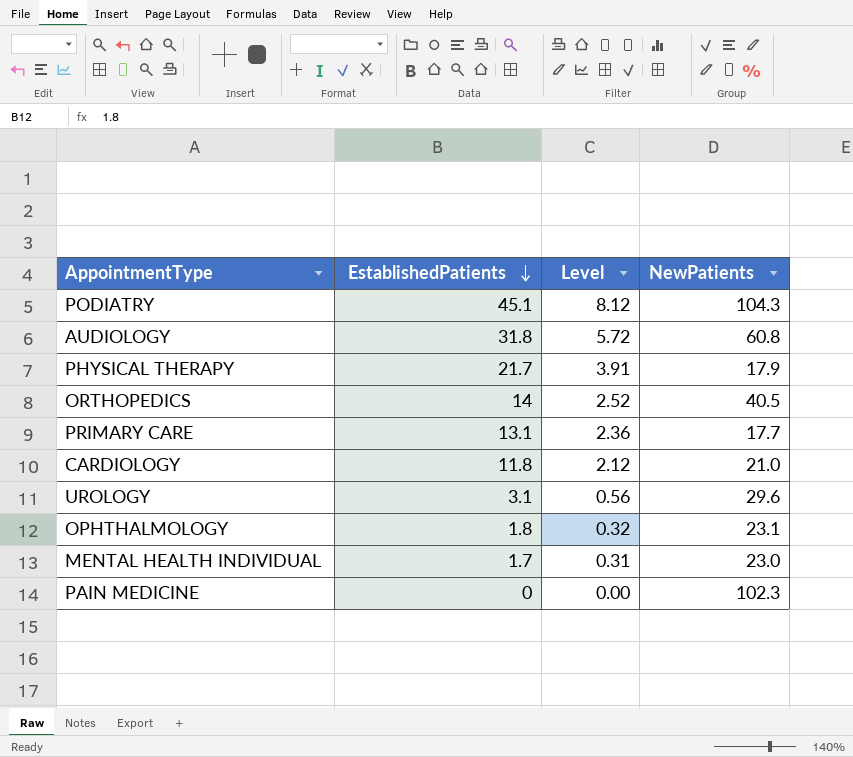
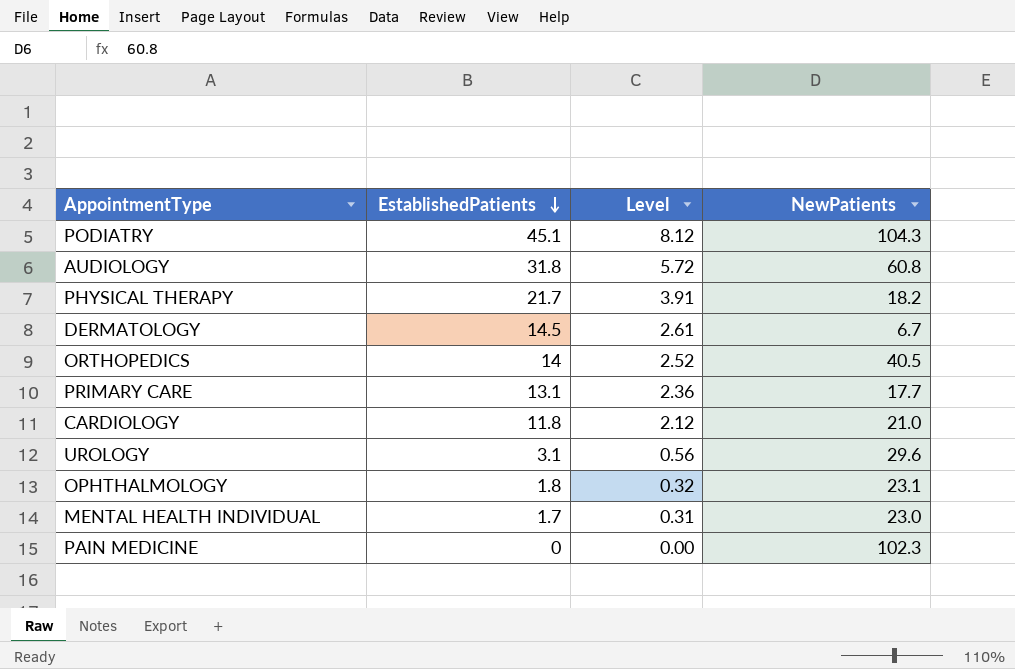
PHYSICAL THERAPY | NewPatients: 17.9 -> 18.2
row DERMATOLOGY: none -> 14.5 | 2.61 | 6.7

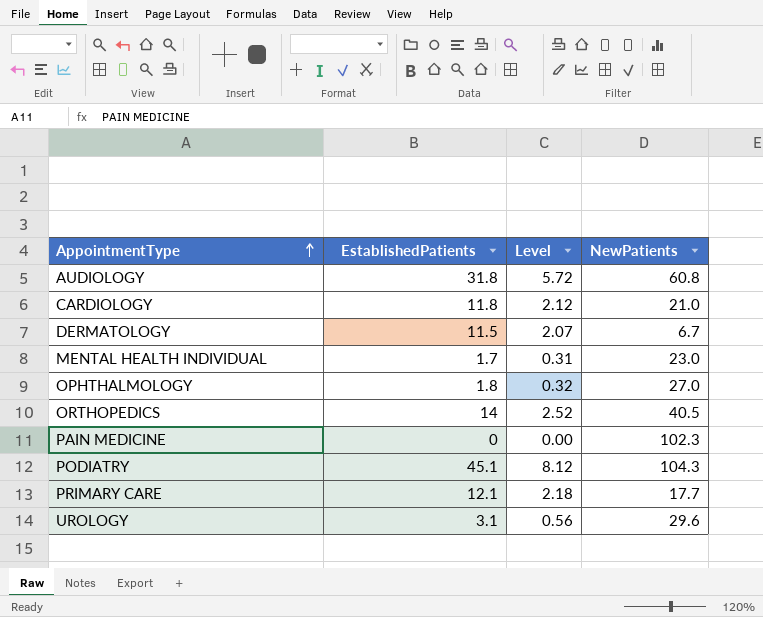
row order: EstablishedPatients descending -> AppointmentType ascending
row PHYSICAL THERAPY: 21.7 | 3.91 | 18.2 -> none
DERMATOLOGY | EstablishedPatients: 14.5 -> 11.5
DERMATOLOGY | Level: 2.61 -> 2.07
OPHTHALMOLOGY | NewPatients: 23.1 -> 27.0
PRIMARY CARE | EstablishedPatients: 13.1 -> 12.1
PRIMARY CARE | Level: 2.36 -> 2.18

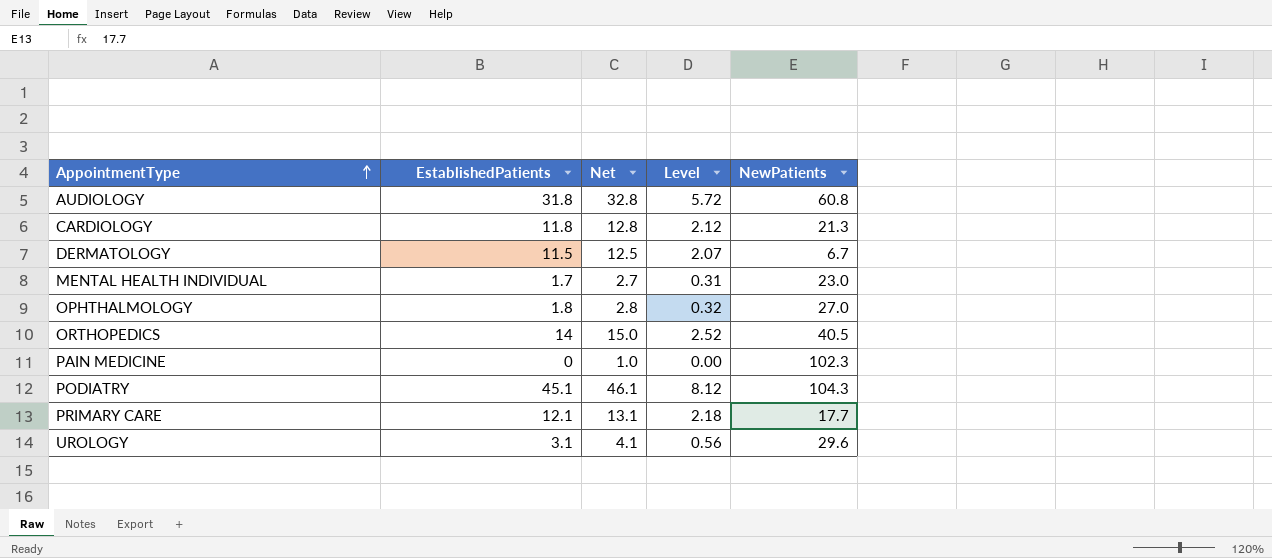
column Net | formula: none -> [EstablishedPatients] + 1
CARDIOLOGY | NewPatients: 21.0 -> 21.3

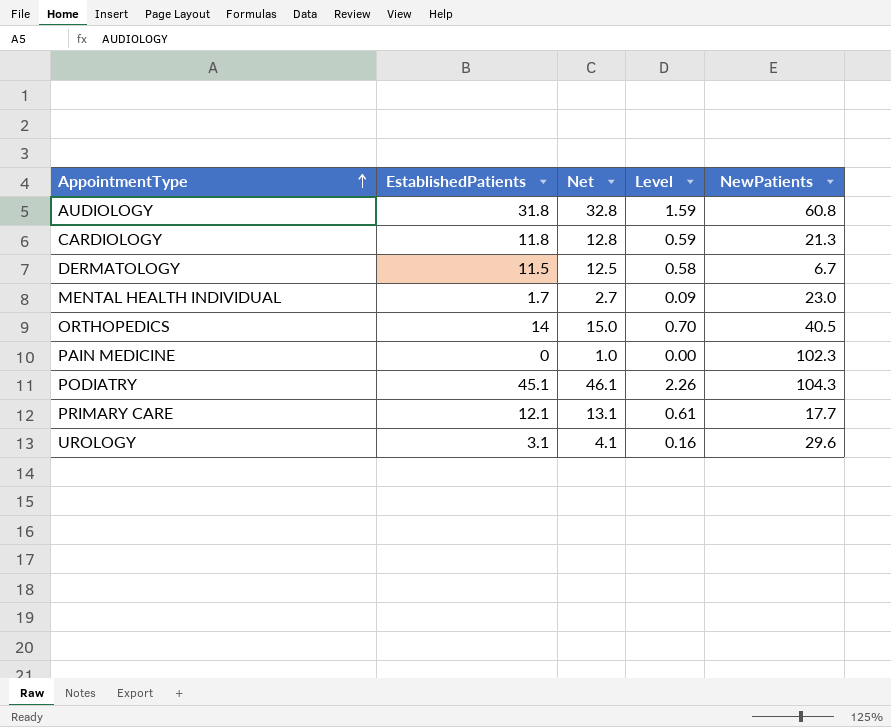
column Level | formula: [EstablishedPatients] * 0.18 -> [EstablishedPatients] * 0.05
row OPHTHALMOLOGY: 1.8 | 2.8 | 0.32 | 27.0 -> none

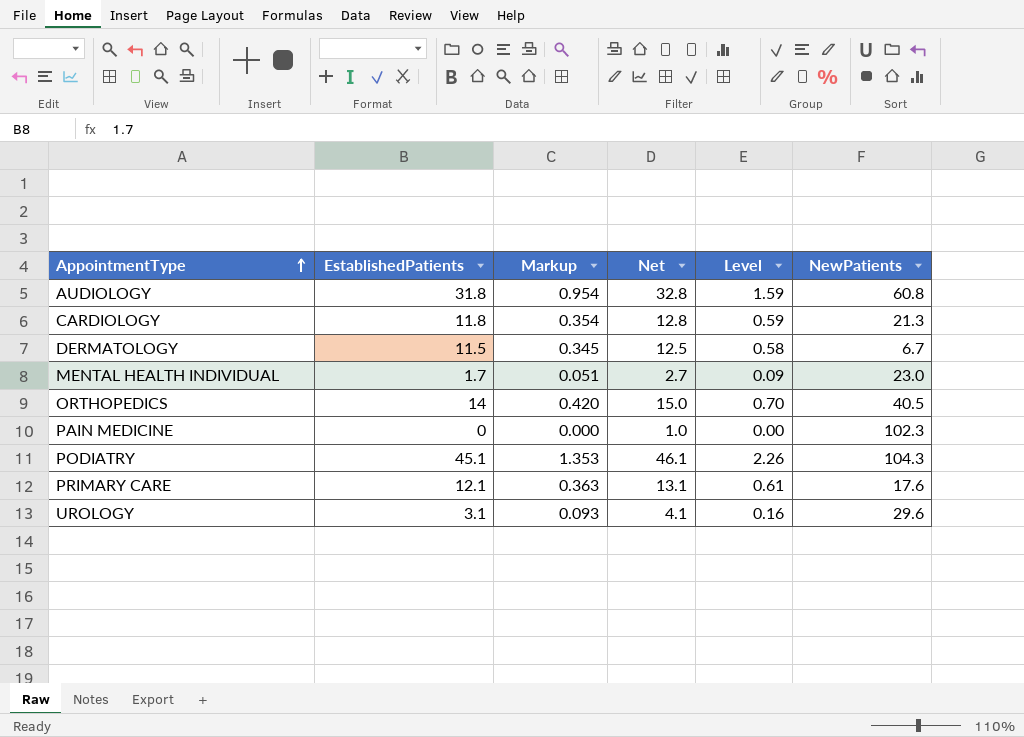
column Markup | formula: none -> [EstablishedPatients] * 0.03
PRIMARY CARE | NewPatients: 17.7 -> 17.6

